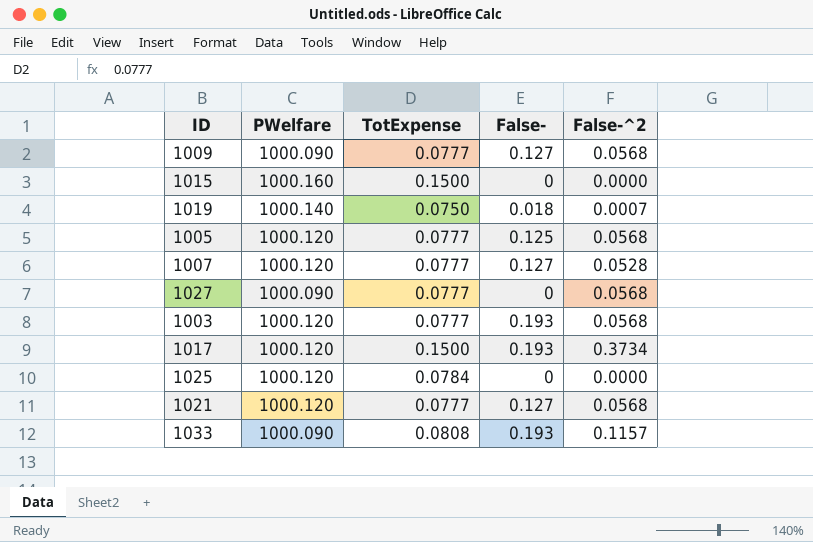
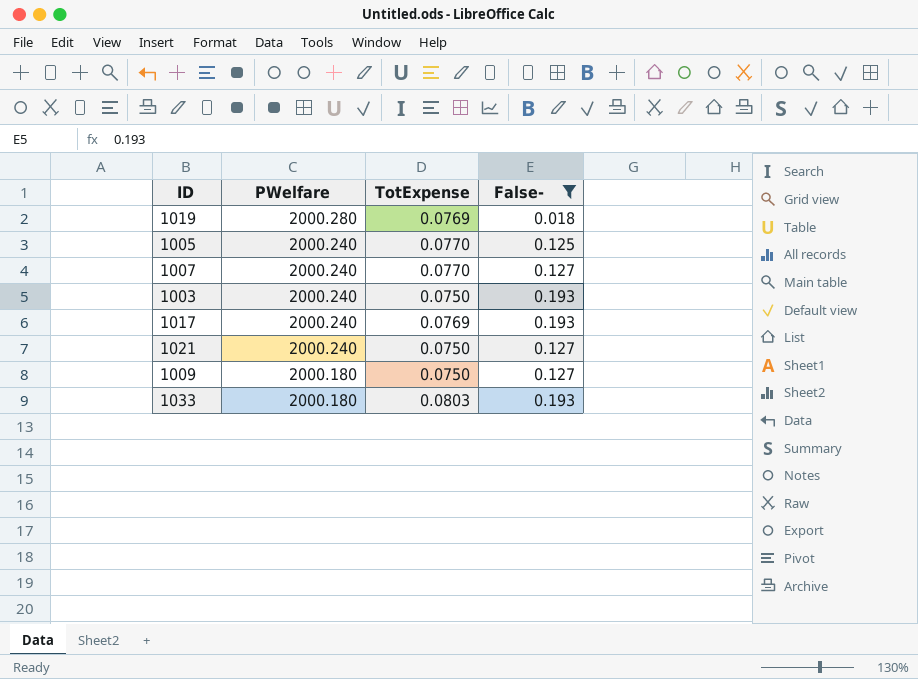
filter: none -> False- != 0
row order: none -> PWelfare descending
column False-^2 | position: 5 -> none
1019 | PWelfare: 1000.140 -> 2000.280
1019 | TotExpense: 0.0750 -> 0.0769
1005 | PWelfare: 1000.120 -> 2000.240
1005 | TotExpense: 0.0777 -> 0.0770
1007 | PWelfare: 1000.120 -> 2000.240
1007 | TotExpense: 0.0777 -> 0.0770
1003 | PWelfare: 1000.120 -> 2000.240
1003 | TotExpense: 0.0777 -> 0.0750
1017 | PWelfare: 1000.120 -> 2000.240
1017 | TotExpense: 0.1500 -> 0.0769
1021 | PWelfare: 1000.120 -> 2000.240
1021 | TotExpense: 0.0777 -> 0.0750
1009 | PWelfare: 1000.090 -> 2000.180
1009 | TotExpense: 0.0777 -> 0.0750
1033 | PWelfare: 1000.090 -> 2000.180
1033 | TotExpense: 0.0808 -> 0.0803

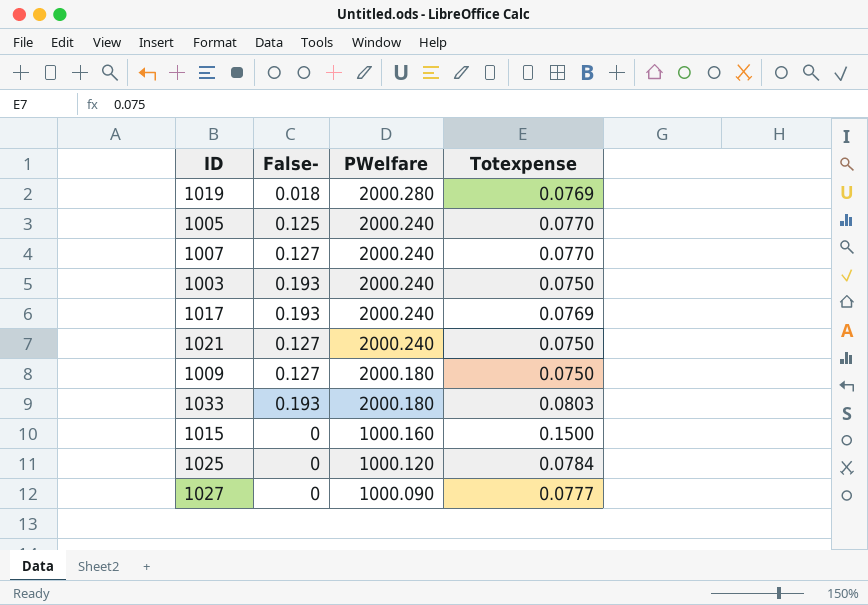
filter: False- != 0 -> none
column False- | position: 4 -> 2
column name: TotExpense -> Totexpense

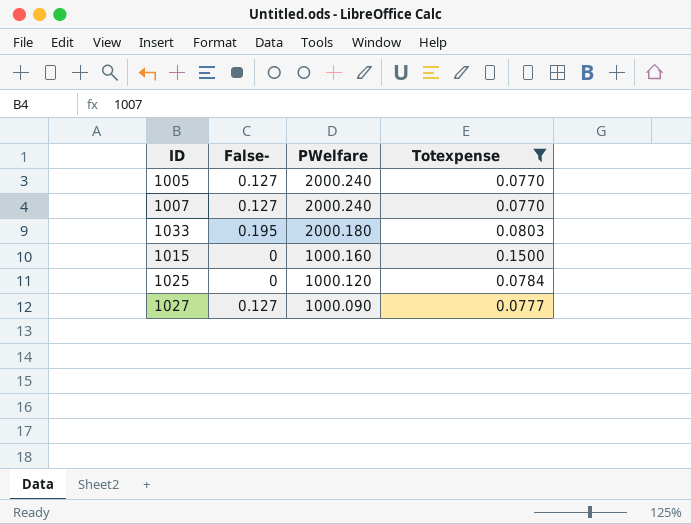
filter: none -> Totexpense >= 0.0770
1005 | False-: 0.125 -> 0.127
1033 | False-: 0.193 -> 0.195
1027 | False-: 0 -> 0.127

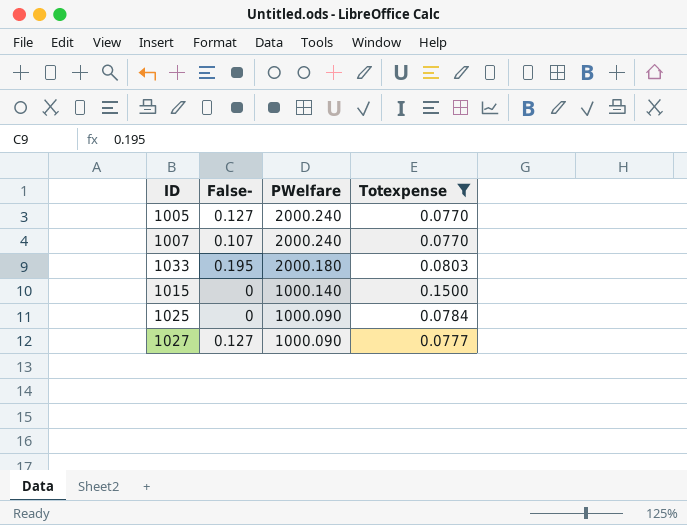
1007 | False-: 0.127 -> 0.107
1015 | PWelfare: 1000.160 -> 1000.140
1025 | PWelfare: 1000.120 -> 1000.090

